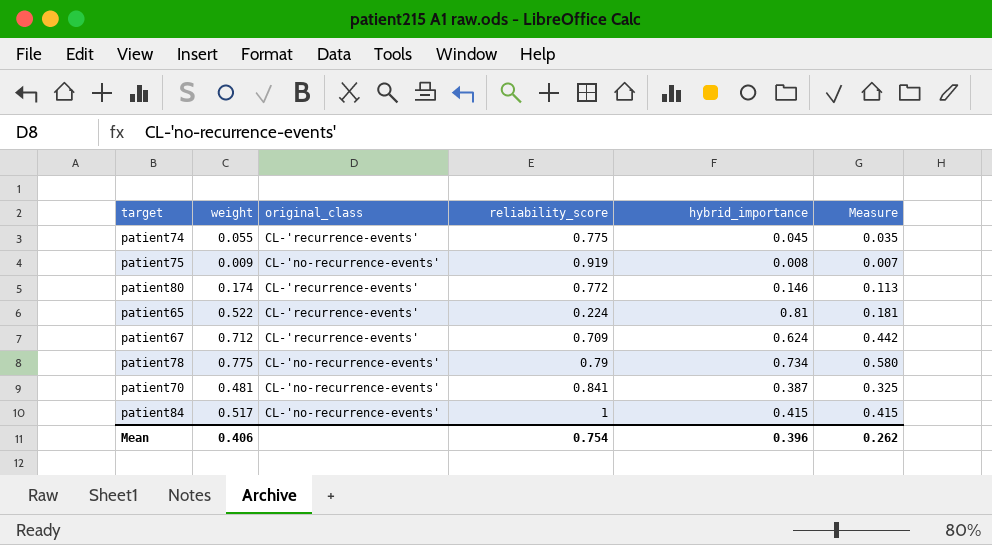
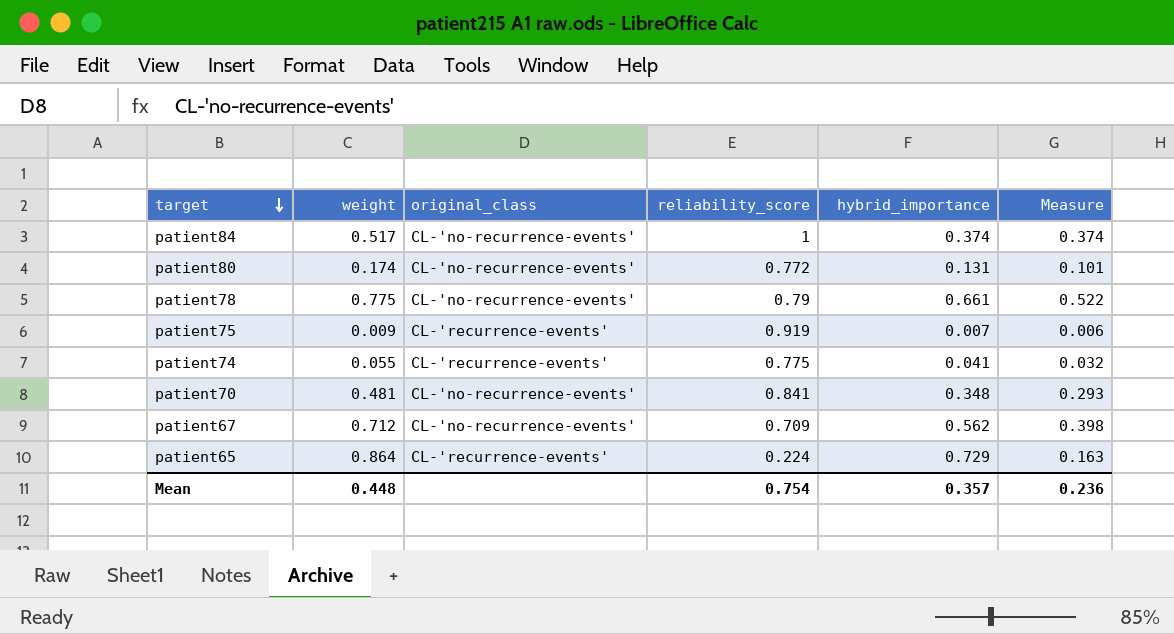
row order: none -> target descending
patient84 | hybrid_importance: 0.415 -> 0.374
patient84 | Measure: 0.415 -> 0.374
patient80 | original_class: CL-'recurrence-events' -> CL-'no-recurrence-events'
patient80 | hybrid_importance: 0.146 -> 0.131
patient80 | Measure: 0.113 -> 0.101
patient78 | hybrid_importance: 0.734 -> 0.661
patient78 | Measure: 0.580 -> 0.522
patient75 | original_class: CL-'no-recurrence-events' -> CL-'recurrence-events'
patient75 | hybrid_importance: 0.008 -> 0.007
patient75 | Measure: 0.007 -> 0.006
patient74 | hybrid_importance: 0.045 -> 0.041
patient74 | Measure: 0.035 -> 0.032
patient70 | hybrid_importance: 0.387 -> 0.348
patient70 | Measure: 0.325 -> 0.293
patient67 | original_class: CL-'recurrence-events' -> CL-'no-recurrence-events'
patient67 | hybrid_importance: 0.624 -> 0.562
patient67 | Measure: 0.442 -> 0.398
patient65 | weight: 0.522 -> 0.864
patient65 | hybrid_importance: 0.81 -> 0.729
patient65 | Measure: 0.181 -> 0.163
Mean | weight: 0.406 -> 0.448
Mean | hybrid_importance: 0.396 -> 0.357
Mean | Measure: 0.262 -> 0.236

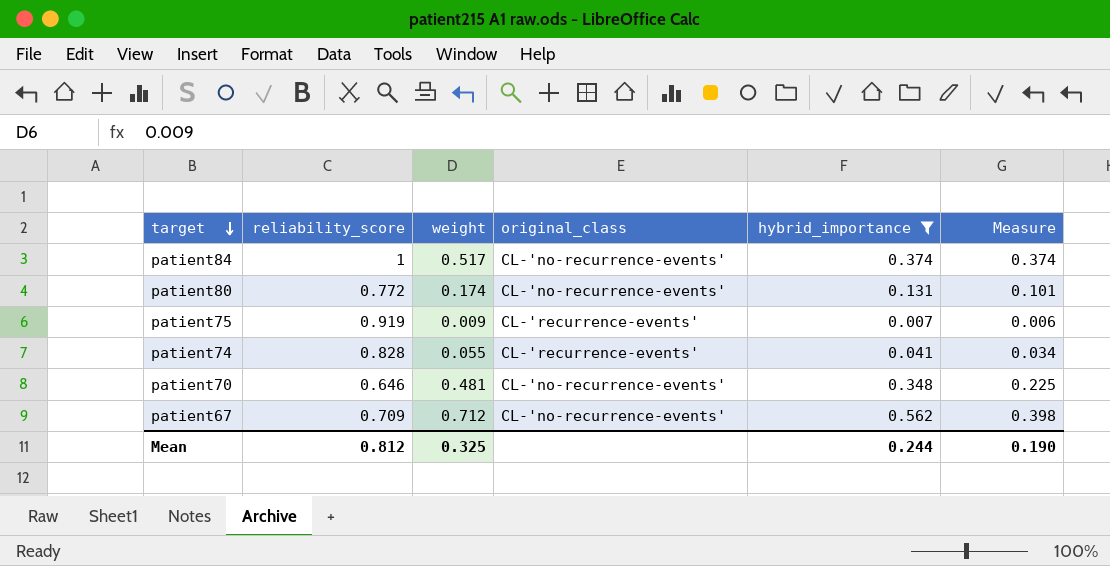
filter: none -> hybrid_importance <= 0.562
column reliability_score | position: 4 -> 2
patient74 | reliability_score: 0.775 -> 0.828
patient74 | Measure: 0.032 -> 0.034
patient70 | reliability_score: 0.841 -> 0.646
patient70 | Measure: 0.293 -> 0.225
Mean | reliability_score: 0.754 -> 0.812
Mean | weight: 0.448 -> 0.325
Mean | hybrid_importance: 0.357 -> 0.244
Mean | Measure: 0.236 -> 0.190

